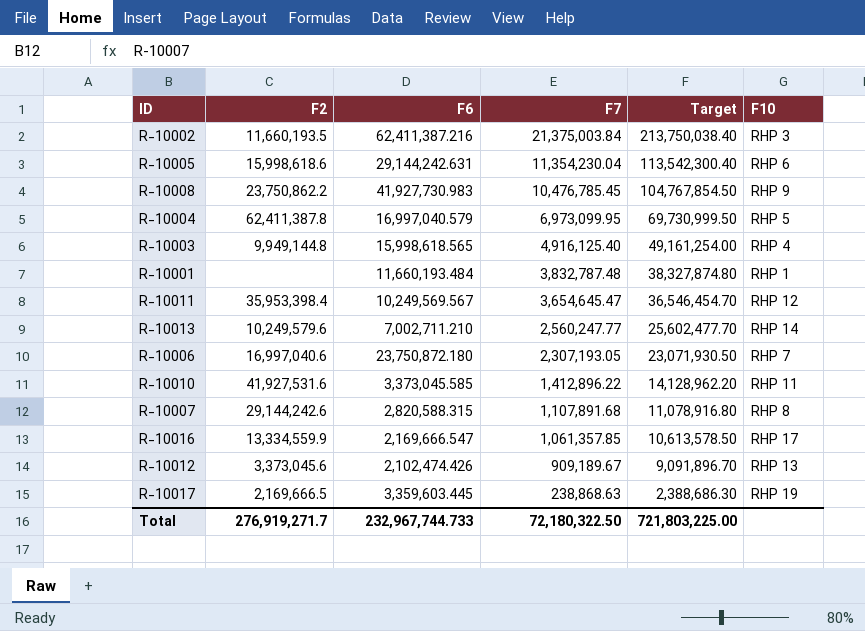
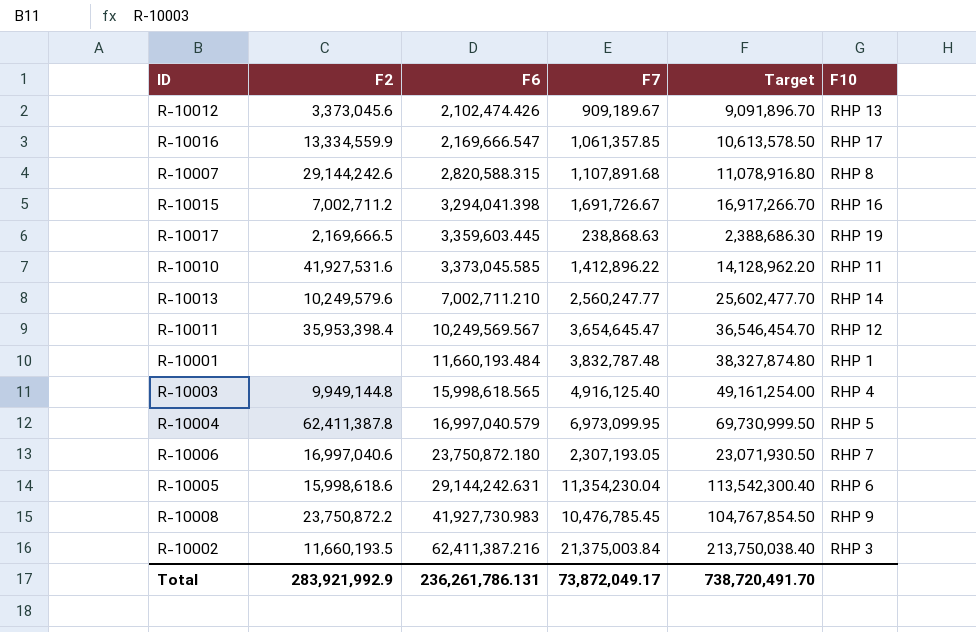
row order: F7 descending -> F6 ascending
row R-10015: none -> 7,002,711.2 | 3,294,041.398 | 1,691,726.67 | 16,917,266.70 | RHP 16
R-10008 | F2: 23,750,862.2 -> 23,750,872.2
Total | F2: 276,919,271.7 -> 283,921,992.9
Total | F6: 232,967,744.733 -> 236,261,786.131
Total | F7: 72,180,322.50 -> 73,872,049.17
Total | Target: 721,803,225.00 -> 738,720,491.70

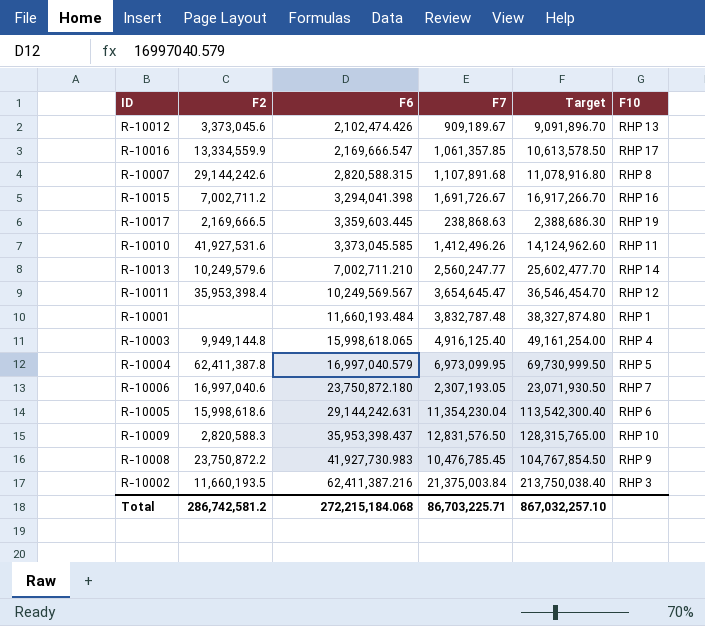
R-10010 | F7: 1,412,896.22 -> 1,412,496.26
R-10010 | Target: 14,128,962.20 -> 14,124,962.60
R-10003 | F6: 15,998,618.565 -> 15,998,618.065
row R-10009: none -> 2,820,588.3 | 35,953,398.437 | 12,831,576.50 | 128,315,765.00 | RHP 10
Total | F2: 283,921,992.9 -> 286,742,581.2
Total | F6: 236,261,786.131 -> 272,215,184.068
Total | F7: 73,872,049.17 -> 86,703,225.71
Total | Target: 738,720,491.70 -> 867,032,257.10

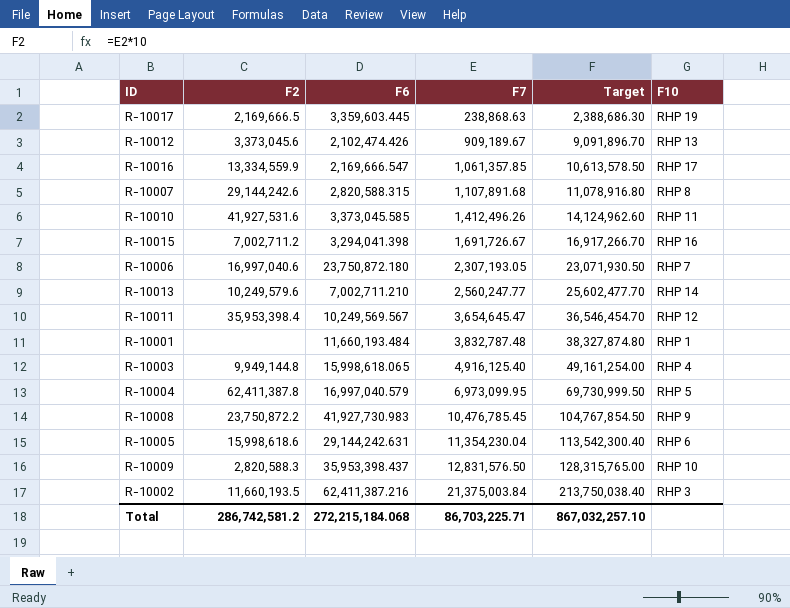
row order: F6 ascending -> F7 ascending

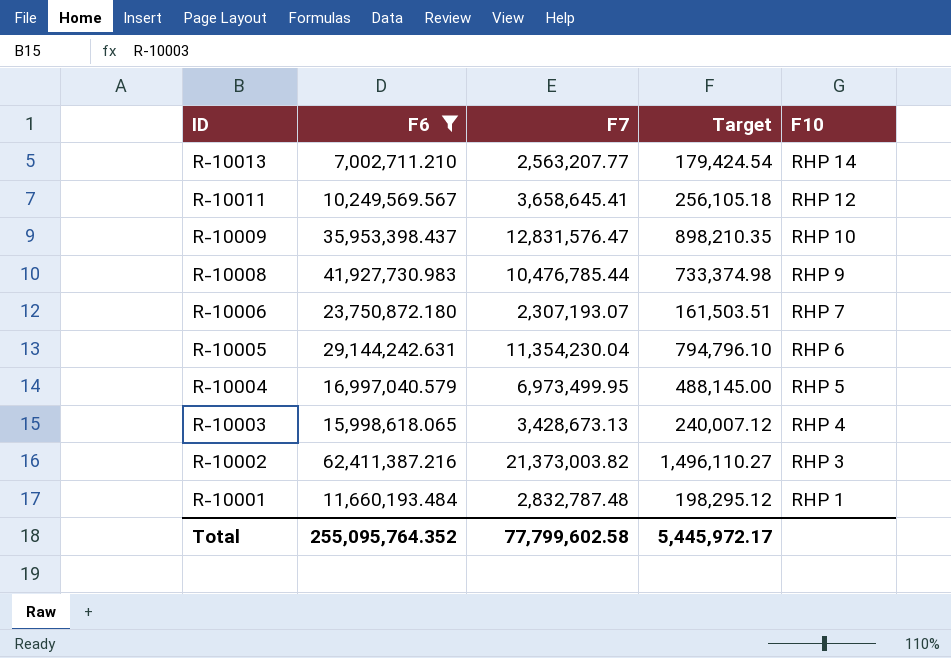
filter: none -> F6 >= 7,002,711.210
row order: F7 ascending -> ID descending
column F2 | position: 2 -> none
column Target | formula: [F7] * 10 -> [F7] * 0.07
R-10013 | F7: 2,560,247.77 -> 2,563,207.77
R-10011 | F7: 3,654,645.47 -> 3,658,645.41
R-10009 | F7: 12,831,576.50 -> 12,831,576.47
R-10008 | F7: 10,476,785.45 -> 10,476,785.44
R-10006 | F7: 2,307,193.05 -> 2,307,193.07
R-10004 | F7: 6,973,099.95 -> 6,973,499.95
R-10003 | F7: 4,916,125.40 -> 3,428,673.13
R-10002 | F7: 21,375,003.84 -> 21,373,003.82
R-10001 | F7: 3,832,787.48 -> 2,832,787.48
Total | F6: 272,215,184.068 -> 255,095,764.352
Total | F7: 86,703,225.71 -> 77,799,602.58
Total | Target: 867,032,257.10 -> 5,445,972.17

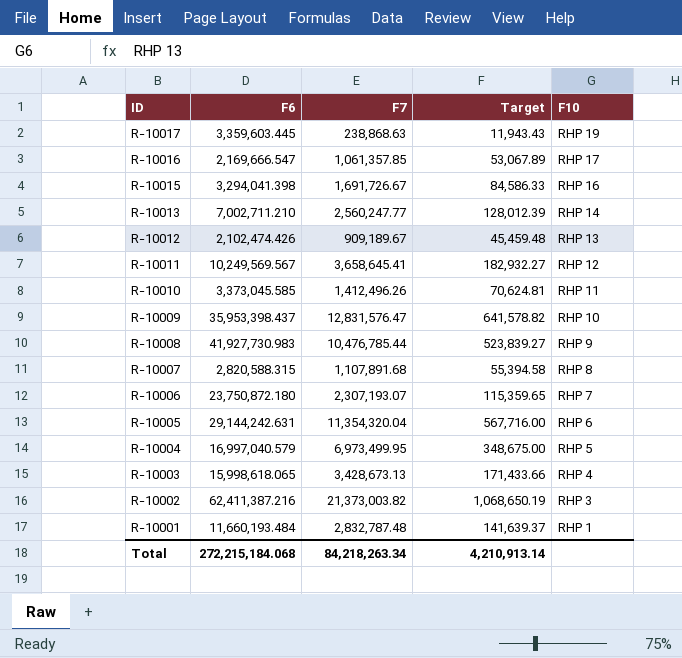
filter: F6 >= 7,002,711.210 -> none
column Target | formula: [F7] * 0.07 -> [F7] * 0.05
R-10013 | F7: 2,563,207.77 -> 2,560,247.77
R-10005 | F7: 11,354,230.04 -> 11,354,320.04
Total | F6: 255,095,764.352 -> 272,215,184.068
Total | F7: 77,799,602.58 -> 84,218,263.34
Total | Target: 5,445,972.17 -> 4,210,913.14

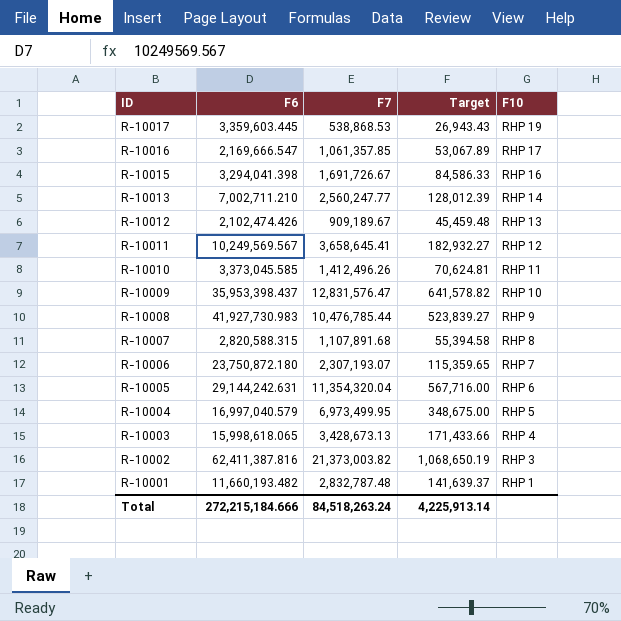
R-10017 | F7: 238,868.63 -> 538,868.53
R-10017 | Target: 11,943.43 -> 26,943.43
R-10002 | F6: 62,411,387.216 -> 62,411,387.816
R-10001 | F6: 11,660,193.484 -> 11,660,193.482
Total | F6: 272,215,184.068 -> 272,215,184.666
Total | F7: 84,218,263.34 -> 84,518,263.24
Total | Target: 4,210,913.14 -> 4,225,913.14

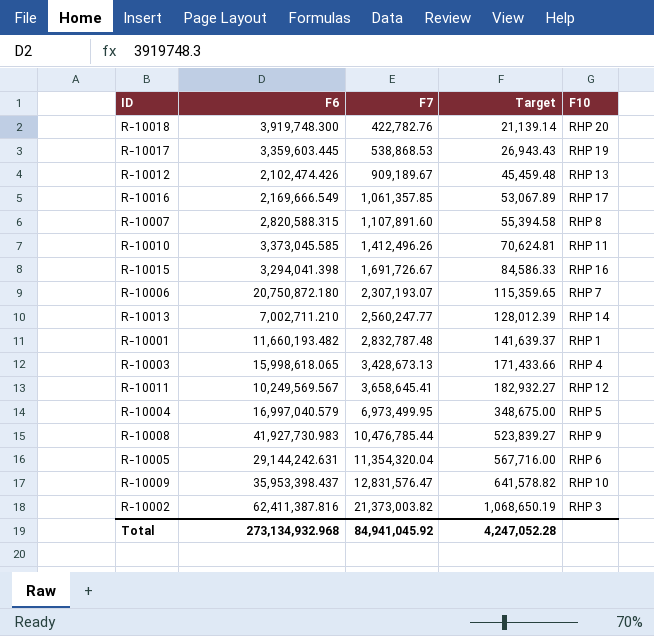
row order: ID descending -> F7 ascending
row R-10018: none -> 3,919,748.300 | 422,782.76 | 21,139.14 | RHP 20
R-10016 | F6: 2,169,666.547 -> 2,169,666.549
R-10007 | F7: 1,107,891.68 -> 1,107,891.60
R-10006 | F6: 23,750,872.180 -> 20,750,872.180
Total | F6: 272,215,184.666 -> 273,134,932.968
Total | F7: 84,518,263.24 -> 84,941,045.92
Total | Target: 4,225,913.14 -> 4,247,052.28

